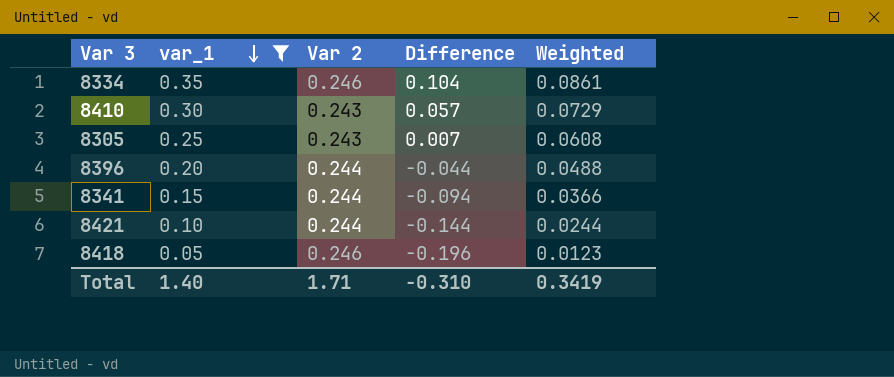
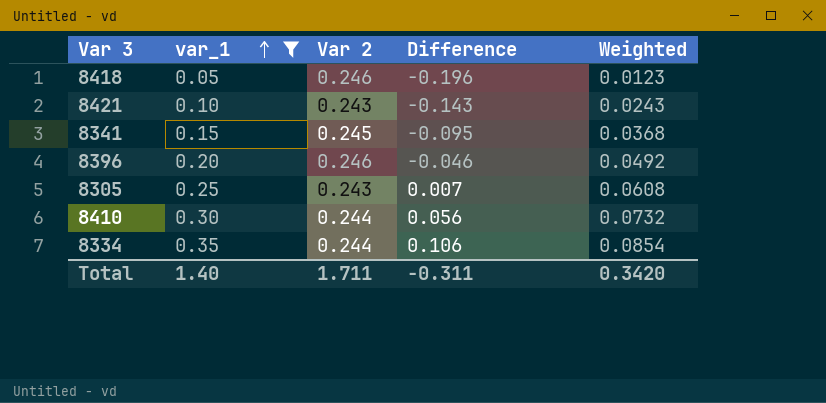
row order: var_1 descending -> var_1 ascending
8421 | Var 2: 0.244 -> 0.243
8421 | Difference: -0.144 -> -0.143
8421 | Weighted: 0.0244 -> 0.0243
8341 | Var 2: 0.244 -> 0.245
8341 | Difference: -0.094 -> -0.095
8341 | Weighted: 0.0366 -> 0.0368
8396 | Var 2: 0.244 -> 0.246
8396 | Difference: -0.044 -> -0.046
8396 | Weighted: 0.0488 -> 0.0492
8410 | Var 2: 0.243 -> 0.244
8410 | Difference: 0.057 -> 0.056
8410 | Weighted: 0.0729 -> 0.0732
8334 | Var 2: 0.246 -> 0.244
8334 | Difference: 0.104 -> 0.106
8334 | Weighted: 0.0861 -> 0.0854
Total | Var 2: 1.71 -> 1.711
Total | Difference: -0.310 -> -0.311
Total | Weighted: 0.3419 -> 0.3420

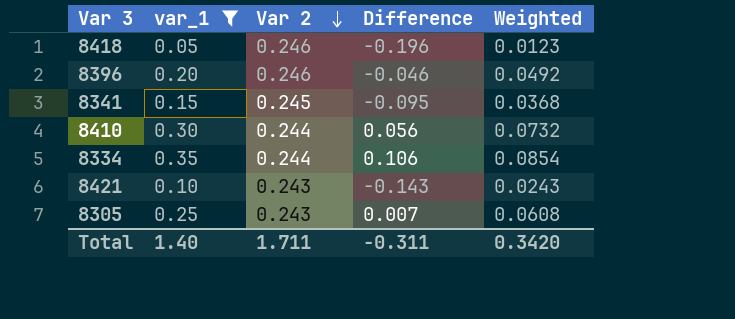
row order: var_1 ascending -> Var 2 descending

